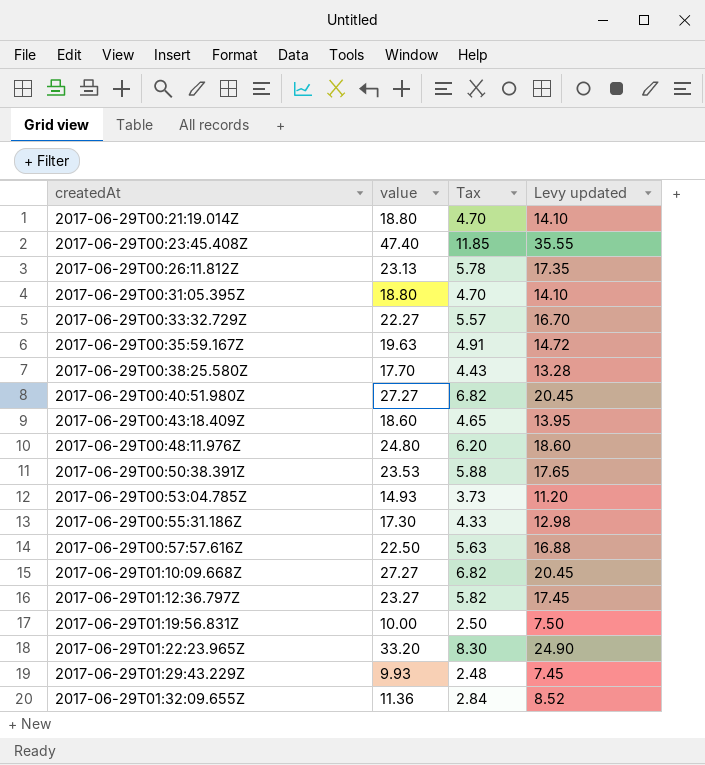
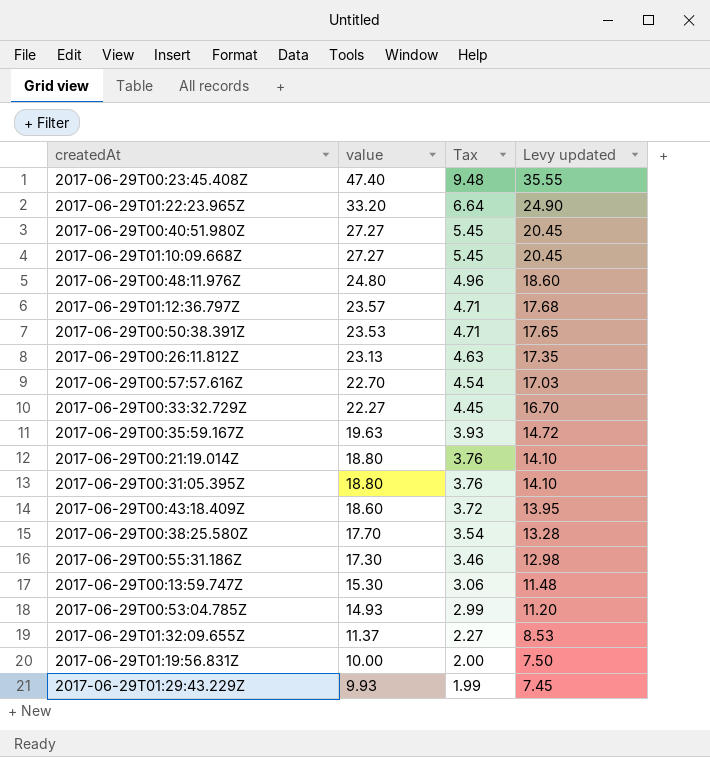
row order: createdAt ascending -> value descending
column Tax | formula: [value] * 0.25 -> [value] * 0.2
2017-06-29T01:12:36.797Z | value: 23.27 -> 23.57
2017-06-29T01:12:36.797Z | Levy updated: 17.45 -> 17.68
2017-06-29T00:57:57.616Z | value: 22.50 -> 22.70
2017-06-29T00:57:57.616Z | Levy updated: 16.88 -> 17.03
row 2017-06-29T00:13:59.747Z: none -> 15.30 | 3.06 | 11.48
2017-06-29T01:32:09.655Z | value: 11.36 -> 11.37
2017-06-29T01:32:09.655Z | Levy updated: 8.52 -> 8.53

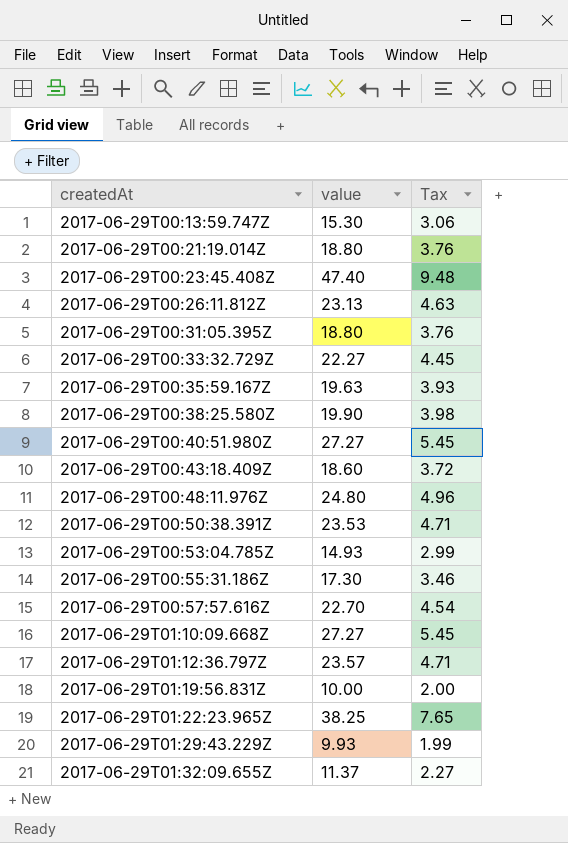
row order: value descending -> createdAt ascending
column Levy updated | formula: [value] * 0.75 -> none
2017-06-29T00:38:25.580Z | value: 17.70 -> 19.90
2017-06-29T00:38:25.580Z | Tax: 3.54 -> 3.98
2017-06-29T01:22:23.965Z | value: 33.20 -> 38.25
2017-06-29T01:22:23.965Z | Tax: 6.64 -> 7.65

